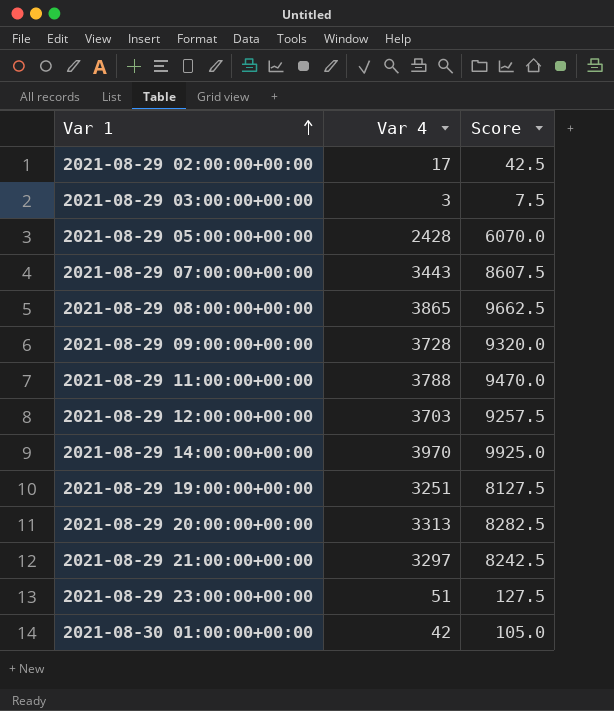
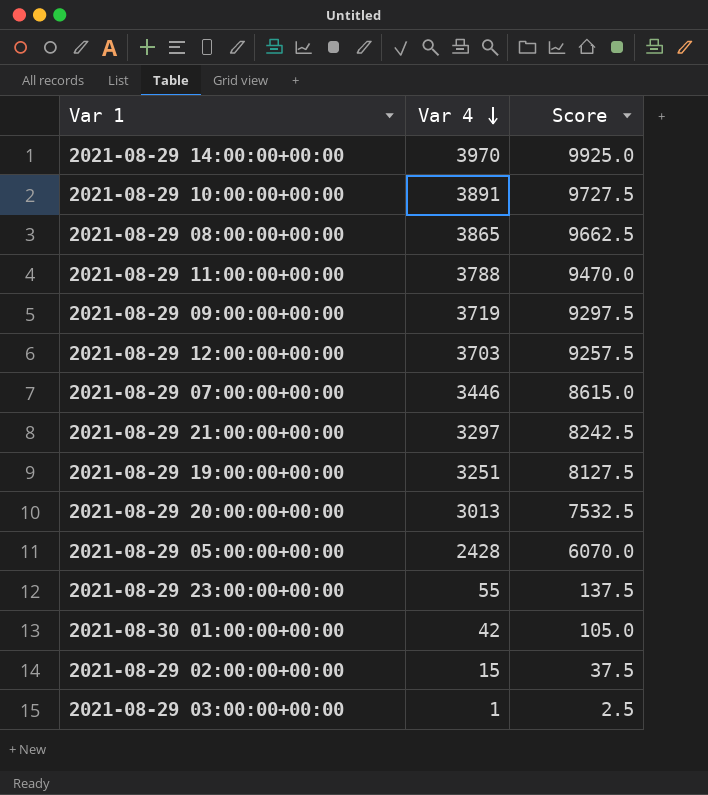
row order: Var 1 ascending -> Var 4 descending
row 2021-08-29 10:00:00+00:00: none -> 3891 | 9727.5
2021-08-29 09:00:00+00:00 | Var 4: 3728 -> 3719
2021-08-29 09:00:00+00:00 | Score: 9320.0 -> 9297.5
2021-08-29 07:00:00+00:00 | Var 4: 3443 -> 3446
2021-08-29 07:00:00+00:00 | Score: 8607.5 -> 8615.0
2021-08-29 20:00:00+00:00 | Var 4: 3313 -> 3013
2021-08-29 20:00:00+00:00 | Score: 8282.5 -> 7532.5
2021-08-29 23:00:00+00:00 | Var 4: 51 -> 55
2021-08-29 23:00:00+00:00 | Score: 127.5 -> 137.5
2021-08-29 02:00:00+00:00 | Var 4: 17 -> 15
2021-08-29 02:00:00+00:00 | Score: 42.5 -> 37.5
2021-08-29 03:00:00+00:00 | Var 4: 3 -> 1
2021-08-29 03:00:00+00:00 | Score: 7.5 -> 2.5

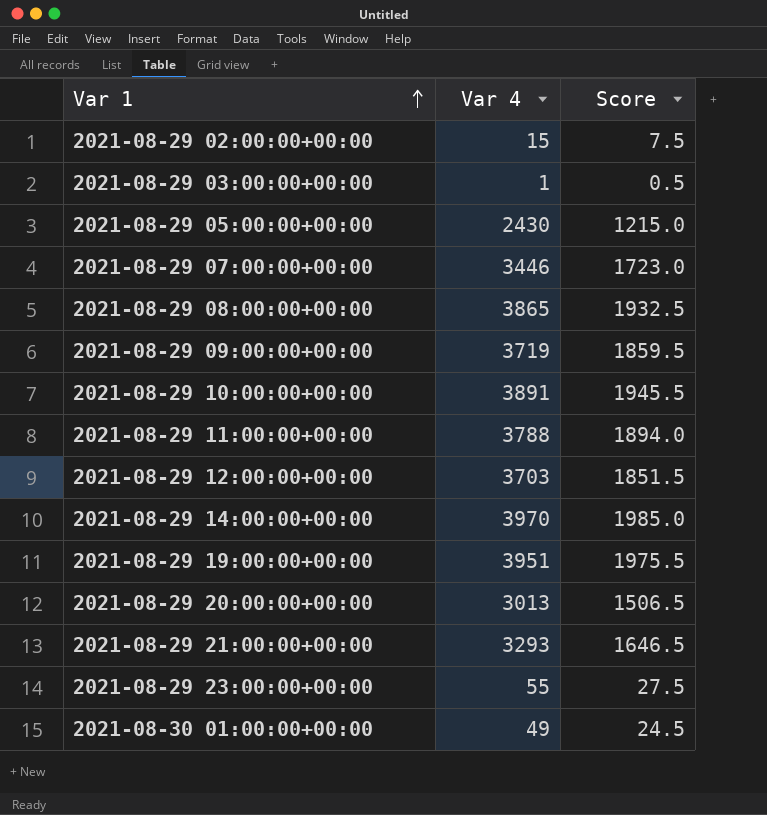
row order: Var 4 descending -> Var 1 ascending
column Score | formula: [Var 4] * 2.5 -> [Var 4] * 0.5
2021-08-29 05:00:00+00:00 | Var 4: 2428 -> 2430
2021-08-29 19:00:00+00:00 | Var 4: 3251 -> 3951
2021-08-29 21:00:00+00:00 | Var 4: 3297 -> 3293
2021-08-30 01:00:00+00:00 | Var 4: 42 -> 49

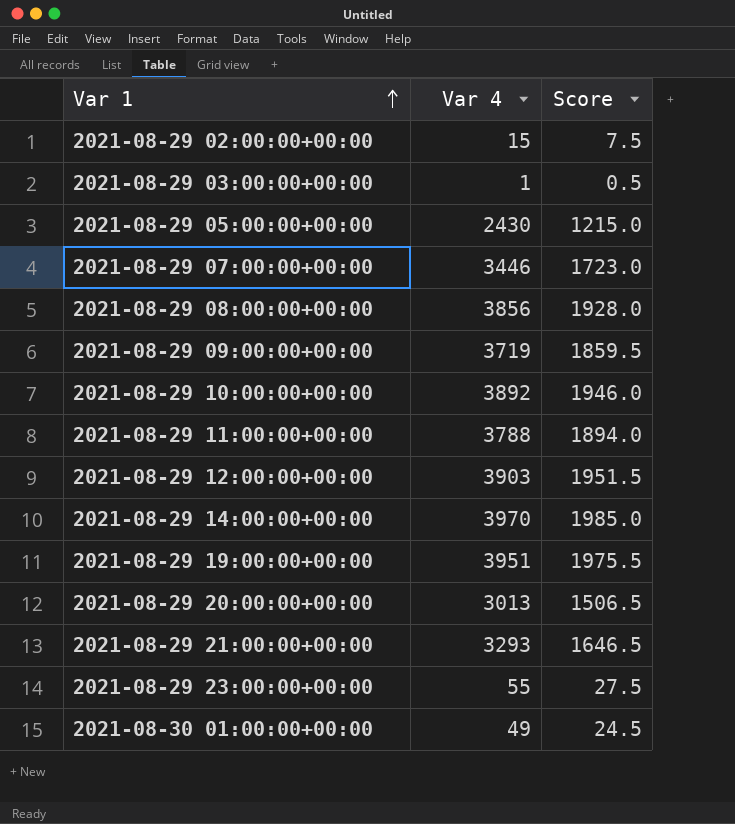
2021-08-29 08:00:00+00:00 | Var 4: 3865 -> 3856
2021-08-29 08:00:00+00:00 | Score: 1932.5 -> 1928.0
2021-08-29 10:00:00+00:00 | Var 4: 3891 -> 3892
2021-08-29 10:00:00+00:00 | Score: 1945.5 -> 1946.0
2021-08-29 12:00:00+00:00 | Var 4: 3703 -> 3903
2021-08-29 12:00:00+00:00 | Score: 1851.5 -> 1951.5

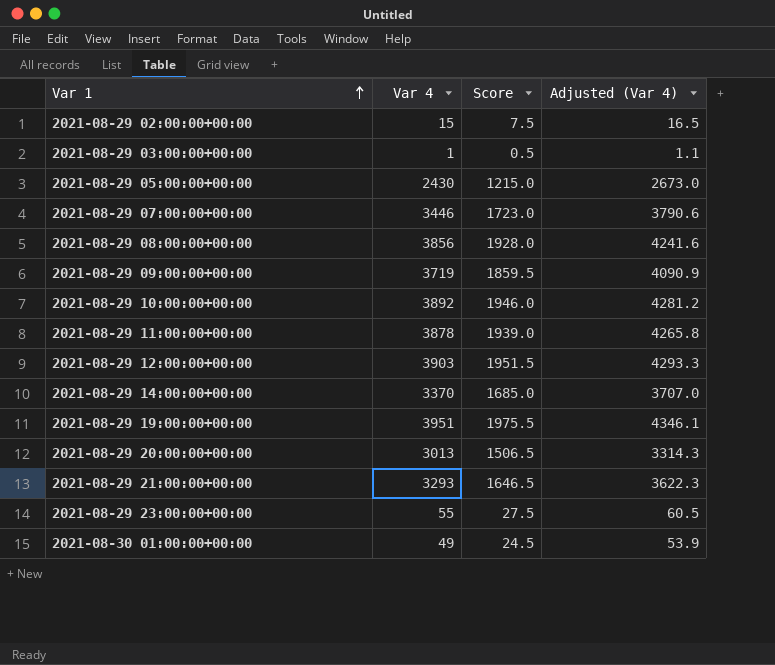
column Adjusted (Var 4) | formula: none -> [Var 4] * 1.1
2021-08-29 11:00:00+00:00 | Var 4: 3788 -> 3878
2021-08-29 11:00:00+00:00 | Score: 1894.0 -> 1939.0
2021-08-29 14:00:00+00:00 | Var 4: 3970 -> 3370
2021-08-29 14:00:00+00:00 | Score: 1985.0 -> 1685.0

